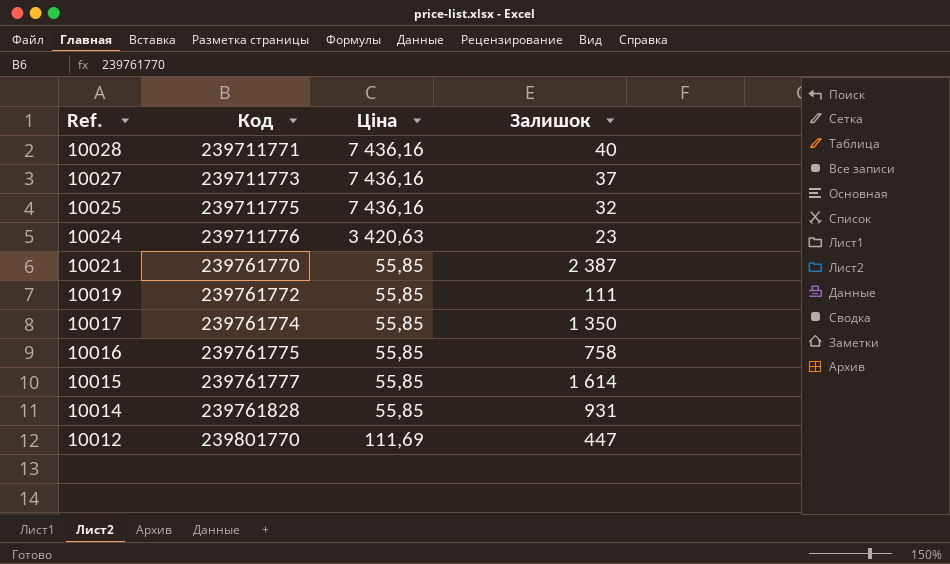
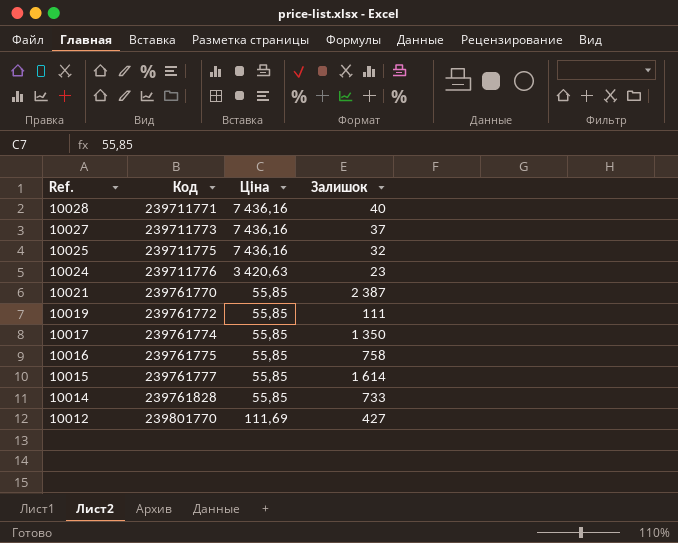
10014 | Залишок: 931 -> 733
10012 | Залишок: 447 -> 427

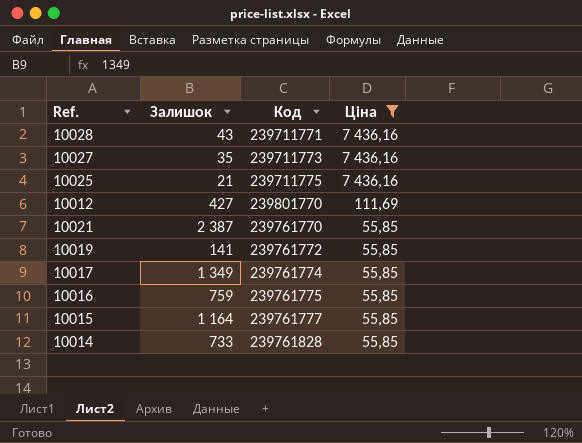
filter: none -> Ціна != 3 420,63
row order: Ref. descending -> Ціна descending
column Залишок | position: 4 -> 2
10028 | Залишок: 40 -> 43
10027 | Залишок: 37 -> 35
10025 | Залишок: 32 -> 21
10019 | Залишок: 111 -> 141
10017 | Залишок: 1 350 -> 1 349
10016 | Залишок: 758 -> 759
10015 | Залишок: 1 614 -> 1 164

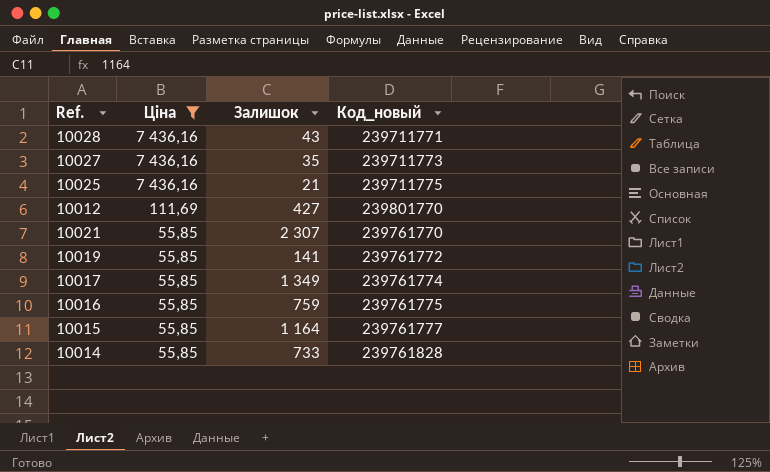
column Ціна | position: 4 -> 2
column name: Код -> Код_новый
10021 | Залишок: 2 387 -> 2 307

